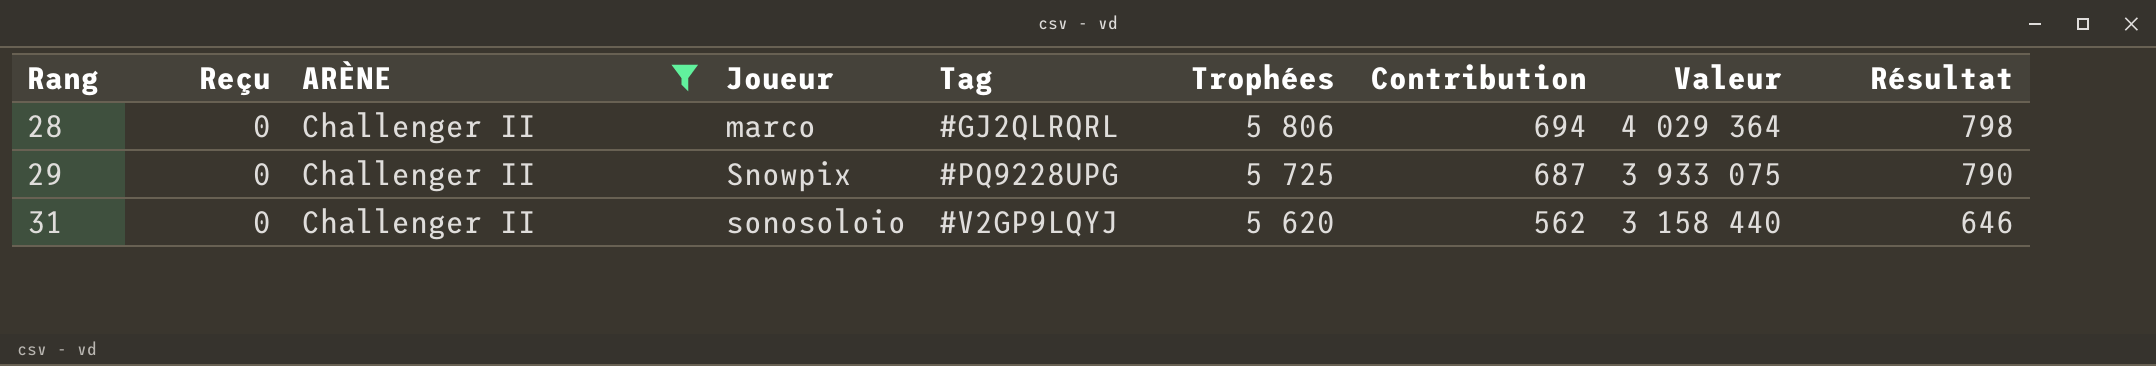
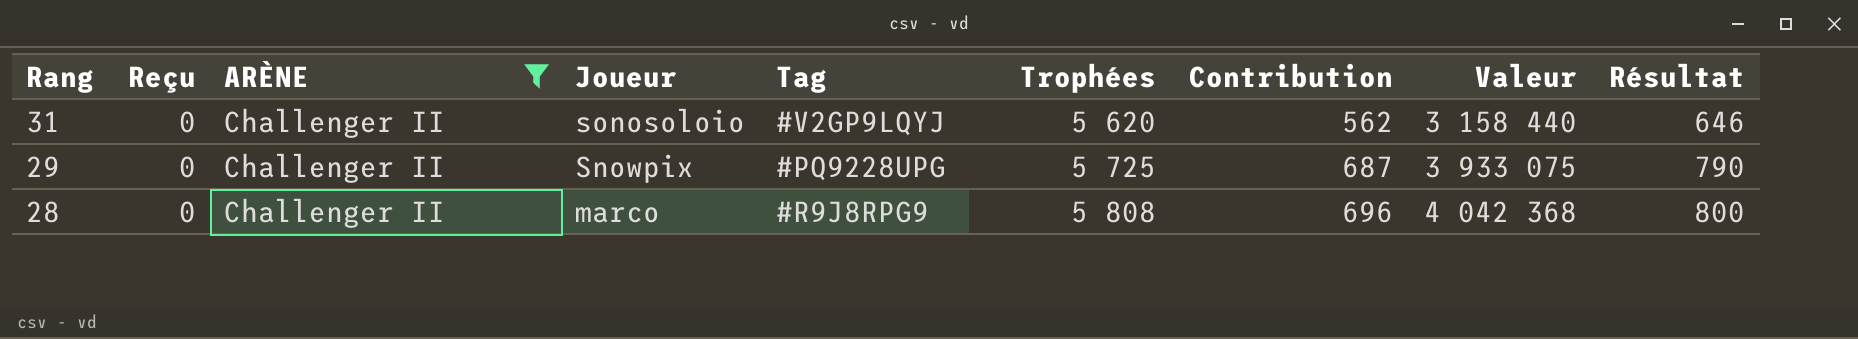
row order: Rang ascending -> Rang descending
28 | Tag: #GJ2QLRQRL -> #R9J8RPG9
28 | Trophées: 5 806 -> 5 808
28 | Contribution: 694 -> 696
28 | Valeur: 4 029 364 -> 4 042 368
28 | Résultat: 798 -> 800

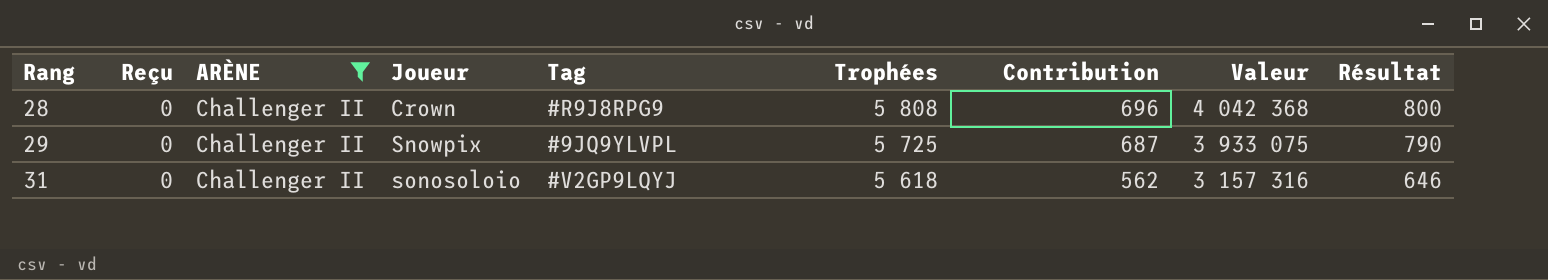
row order: Rang descending -> Rang ascending
28 | Joueur: marco -> Crown
29 | Tag: #PQ9228UPG -> #9JQ9YLVPL
31 | Trophées: 5 620 -> 5 618
31 | Valeur: 3 158 440 -> 3 157 316

